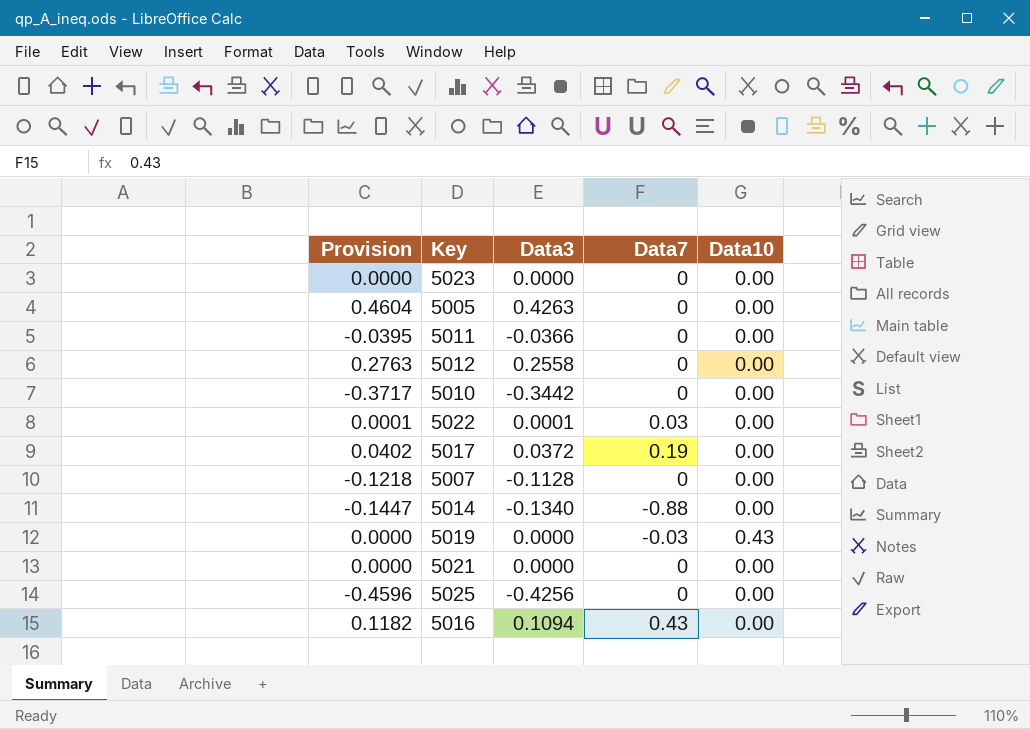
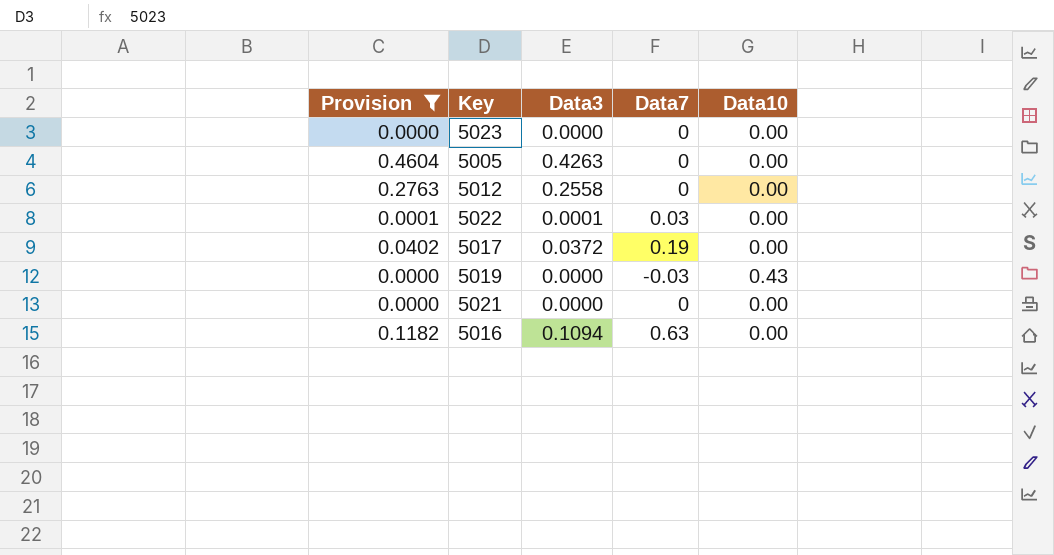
filter: none -> Provision >= 0.0000
5016 | Data7: 0.43 -> 0.63

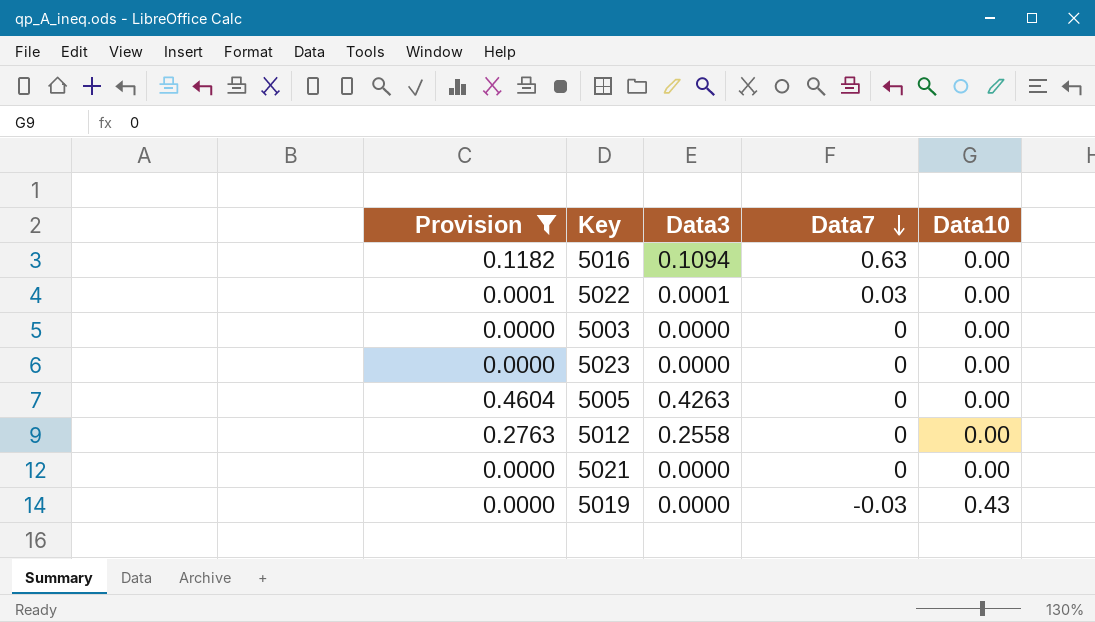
row order: none -> Data7 descending
row 5017: 0.0402 | 0.0372 | 0.19 | 0.00 -> none
row 5003: none -> 0.0000 | 0.0000 | 0 | 0.00

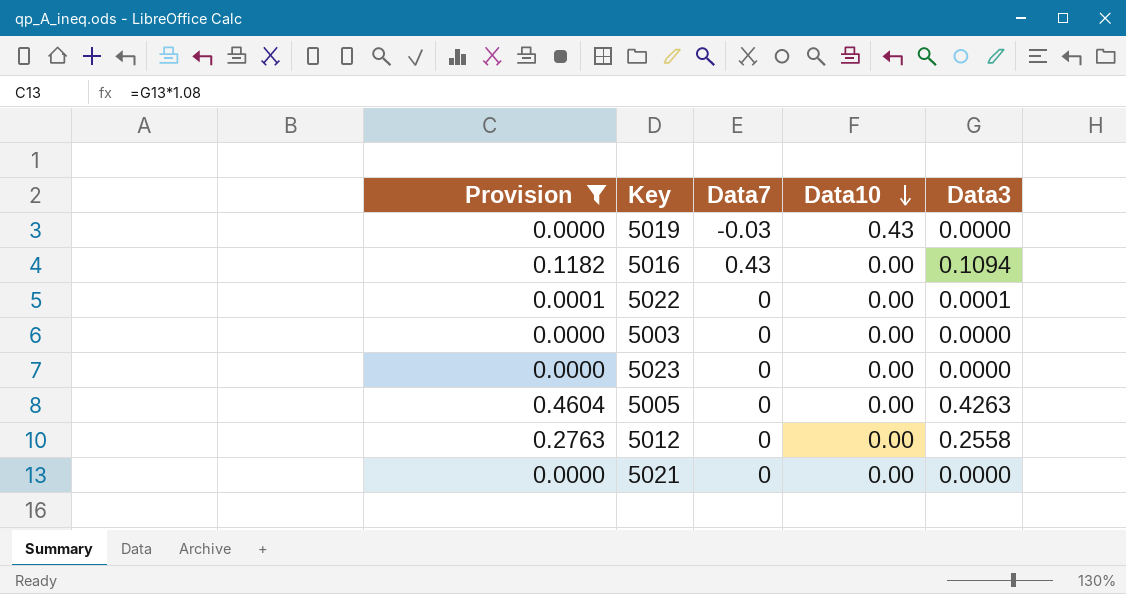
row order: Data7 descending -> Data10 descending
column Data3 | position: 3 -> 5
5016 | Data7: 0.63 -> 0.43
5022 | Data7: 0.03 -> 0

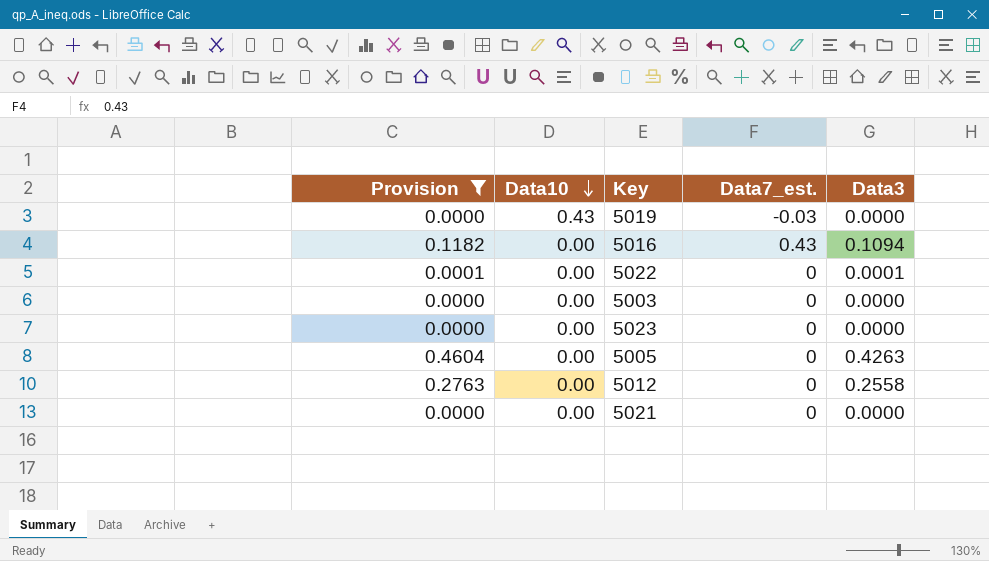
column Data10 | position: 4 -> 2
column name: Data7 -> Data7_est.

